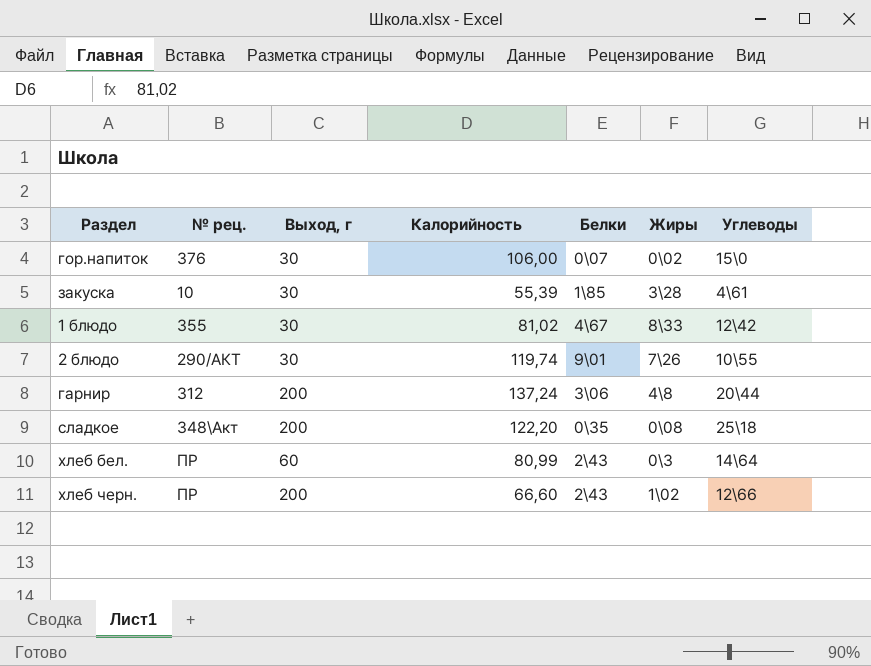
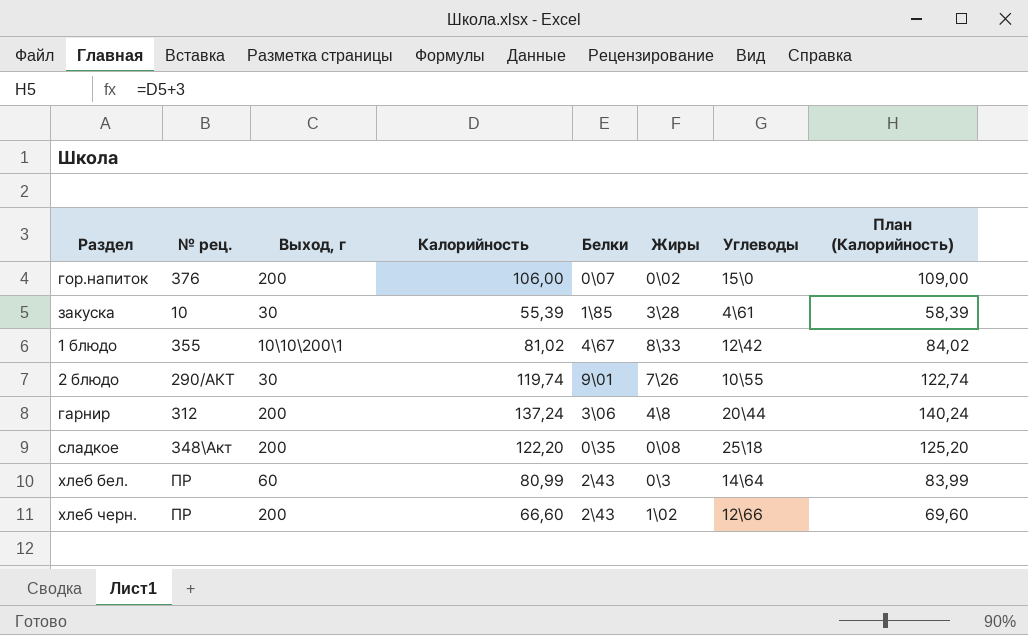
column План (Калорийность) | formula: none -> [Калорийность] + 3
гор.напиток | Выход, г: 30 -> 200
1 блюдо | Выход, г: 30 -> 10\10\200\1

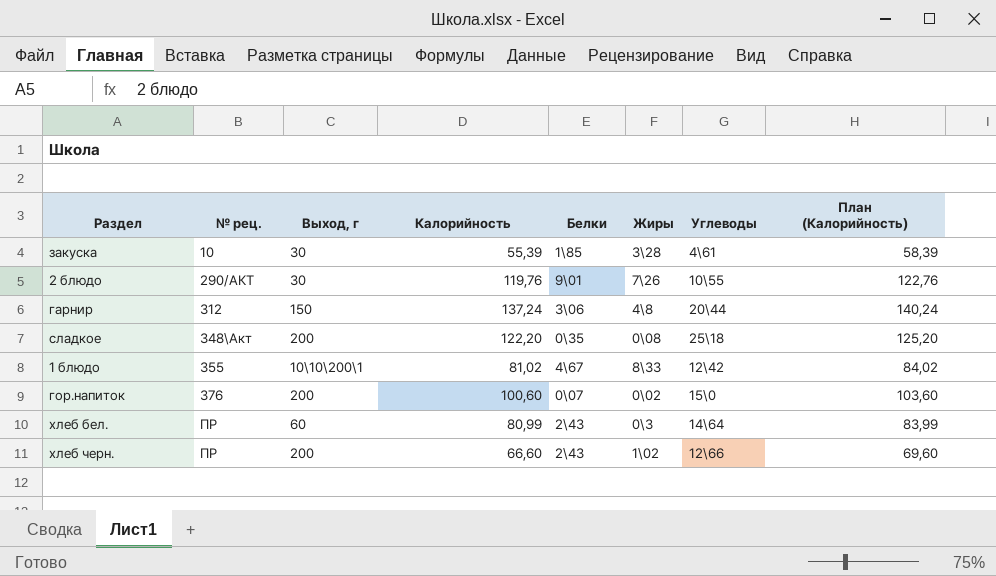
row order: none -> № рец. ascending
2 блюдо | Калорийность: 119,74 -> 119,76
2 блюдо | План (Калорийность): 122,74 -> 122,76
гарнир | Выход, г: 200 -> 150
гор.напиток | Калорийность: 106,00 -> 100,60
гор.напиток | План (Калорийность): 109,00 -> 103,60

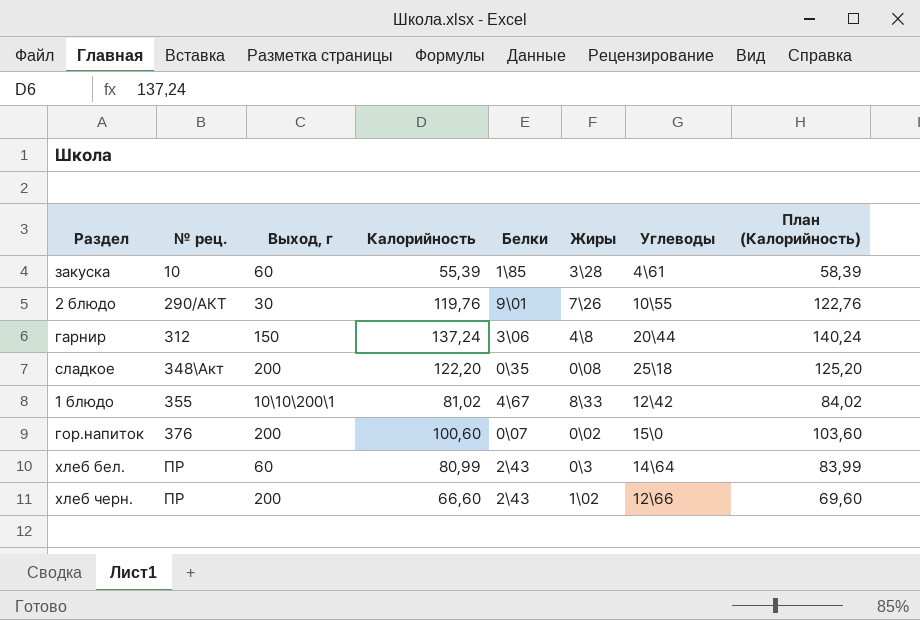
закуска | Выход, г: 30 -> 60

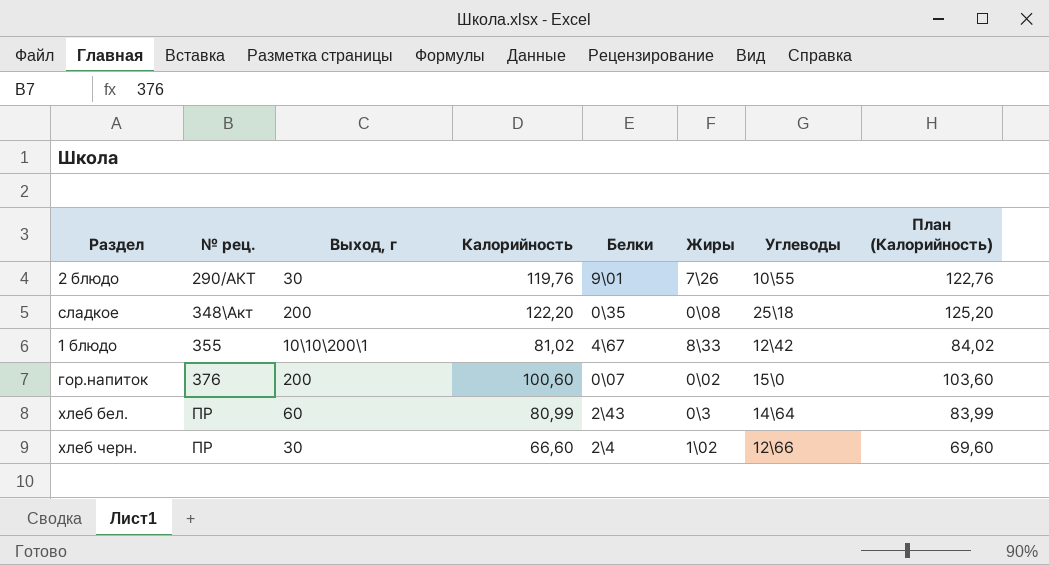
row закуска: 10 | 60 | 55,39 | 1\85 | 3\28 | 4\61 | 58,39 -> none
row гарнир: 312 | 150 | 137,24 | 3\06 | 4\8 | 20\44 | 140,24 -> none
хлеб черн. | Выход, г: 200 -> 30
хлеб черн. | Белки: 2\43 -> 2\4

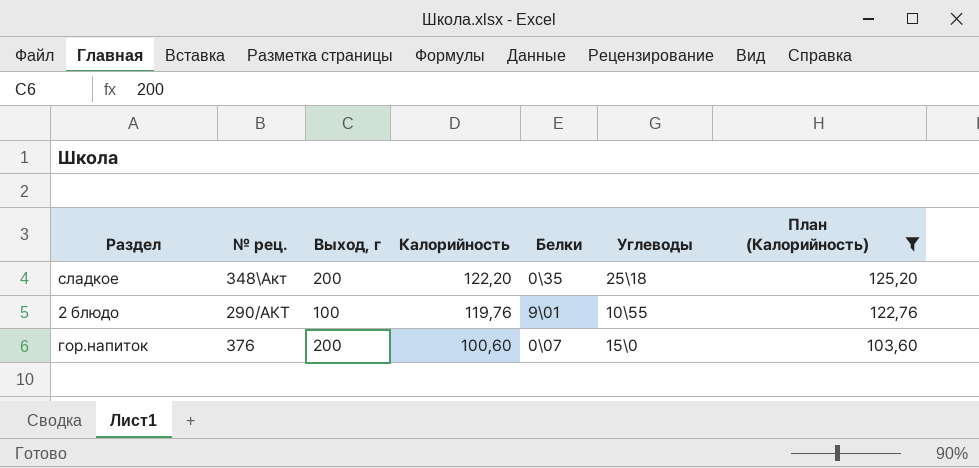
filter: none -> План (Калорийность) >= 103,60
row order: № рец. ascending -> Калорийность descending
column Жиры | position: 6 -> none
2 блюдо | Выход, г: 30 -> 100

